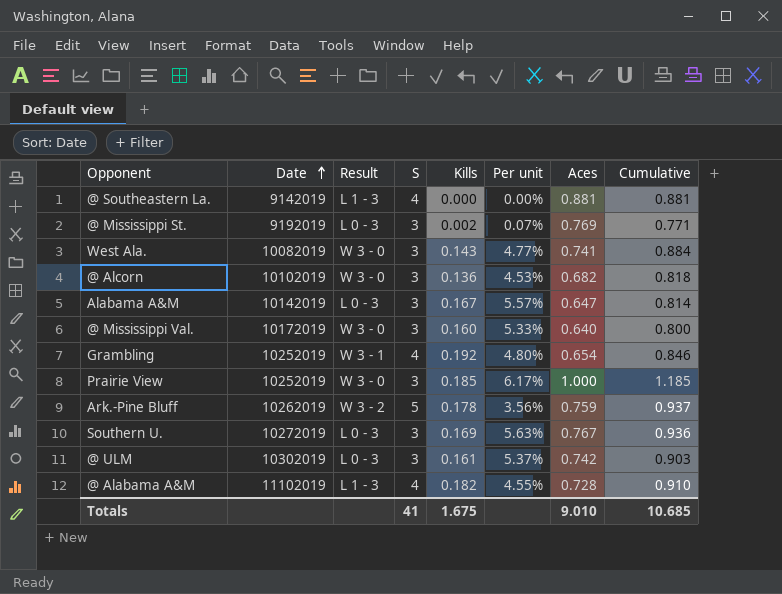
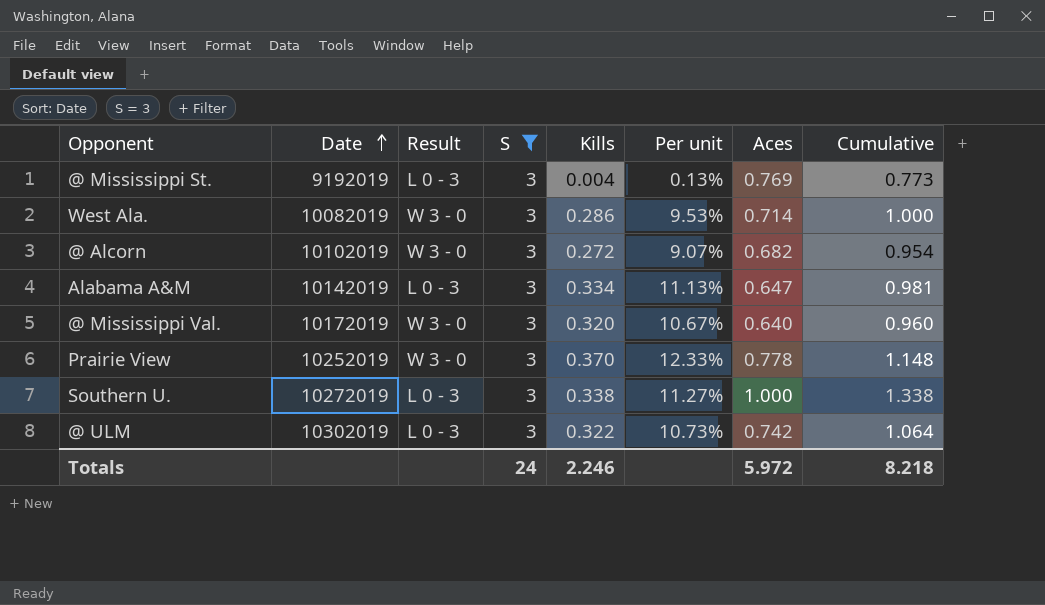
filter: none -> S = 3
@ Mississippi St. | Kills: 0.002 -> 0.004
@ Mississippi St. | Per unit: 0.07% -> 0.13%
@ Mississippi St. | Cumulative: 0.771 -> 0.773
West Ala. | Kills: 0.143 -> 0.286
West Ala. | Per unit: 4.77% -> 9.53%
West Ala. | Aces: 0.741 -> 0.714
West Ala. | Cumulative: 0.884 -> 1.000
@ Alcorn | Kills: 0.136 -> 0.272
@ Alcorn | Per unit: 4.53% -> 9.07%
@ Alcorn | Cumulative: 0.818 -> 0.954
Alabama A&M | Kills: 0.167 -> 0.334
Alabama A&M | Per unit: 5.57% -> 11.13%
Alabama A&M | Cumulative: 0.814 -> 0.981
@ Mississippi Val. | Kills: 0.160 -> 0.320
@ Mississippi Val. | Per unit: 5.33% -> 10.67%
@ Mississippi Val. | Cumulative: 0.800 -> 0.960
Prairie View | Kills: 0.185 -> 0.370
Prairie View | Per unit: 6.17% -> 12.33%
Prairie View | Aces: 1.000 -> 0.778
Prairie View | Cumulative: 1.185 -> 1.148
Southern U. | Kills: 0.169 -> 0.338
Southern U. | Per unit: 5.63% -> 11.27%
Southern U. | Aces: 0.767 -> 1.000
Southern U. | Cumulative: 0.936 -> 1.338
@ ULM | Kills: 0.161 -> 0.322
@ ULM | Per unit: 5.37% -> 10.73%
@ ULM | Cumulative: 0.903 -> 1.064
Totals | S: 41 -> 24
Totals | Kills: 1.675 -> 2.246
Totals | Aces: 9.010 -> 5.972
Totals | Cumulative: 10.685 -> 8.218

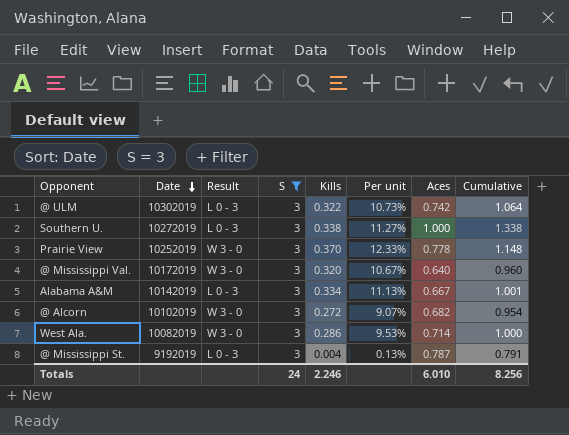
row order: Date ascending -> Date descending
Alabama A&M | Aces: 0.647 -> 0.667
Alabama A&M | Cumulative: 0.981 -> 1.001
@ Mississippi St. | Aces: 0.769 -> 0.787
@ Mississippi St. | Cumulative: 0.773 -> 0.791
Totals | Aces: 5.972 -> 6.010
Totals | Cumulative: 8.218 -> 8.256

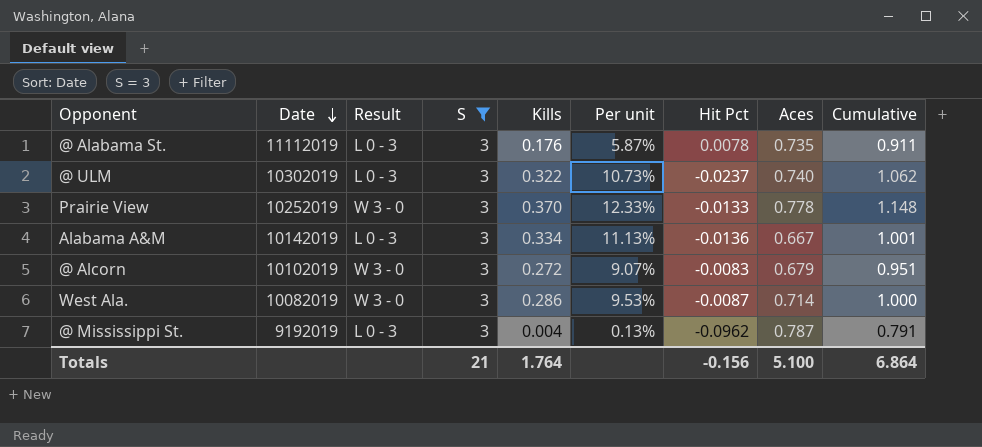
column Hit Pct | position: none -> 7
row Southern U.: 10272019 | L 0 - 3 | 3 | 0.338 | 11.27% | 1.000 | 1.338 -> none
row @ Mississippi Val.: 10172019 | W 3 - 0 | 3 | 0.320 | 10.67% | 0.640 | 0.960 -> none
row @ Alabama St.: none -> 11112019 | L 0 - 3 | 3 | 0.176 | 5.87% | 0.0078 | 0.735 | 0.911
@ ULM | Aces: 0.742 -> 0.740
@ ULM | Cumulative: 1.064 -> 1.062
@ Alcorn | Aces: 0.682 -> 0.679
@ Alcorn | Cumulative: 0.954 -> 0.951
Totals | S: 24 -> 21
Totals | Kills: 2.246 -> 1.764
Totals | Aces: 6.010 -> 5.100
Totals | Cumulative: 8.256 -> 6.864

